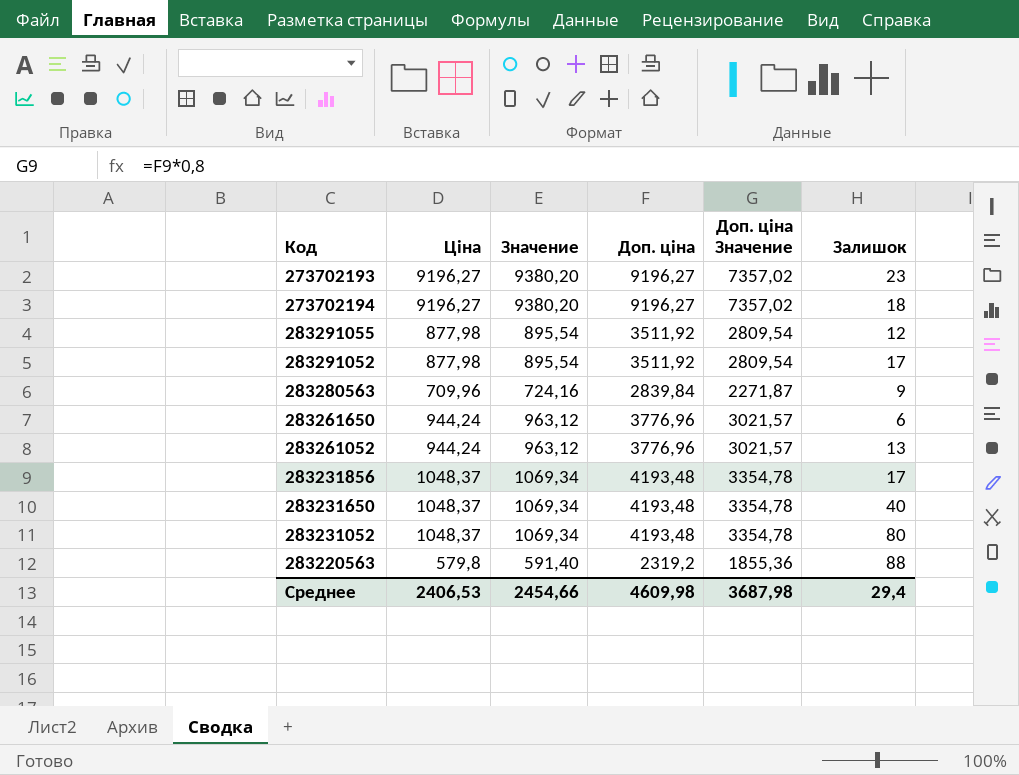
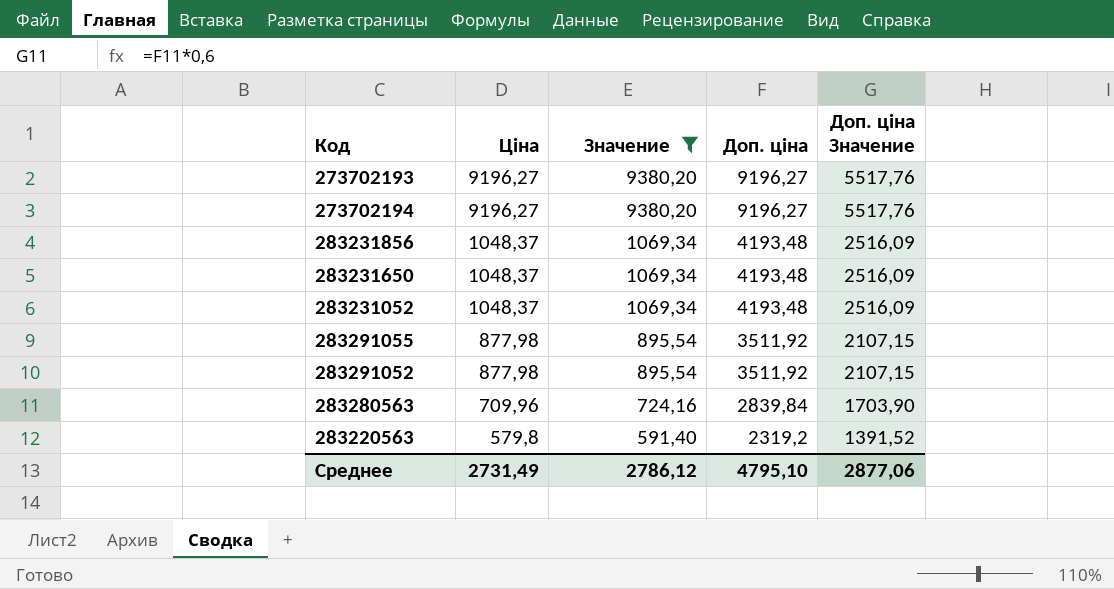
filter: none -> Значение != 963,12
row order: none -> Ціна descending
column Залишок | position: 6 -> none
column Доп. ціна Значение | formula: [Доп. ціна] * 0,8 -> [Доп. ціна] * 0,6
Среднее | Ціна: 2406,53 -> 2731,49
Среднее | Значение: 2454,66 -> 2786,12
Среднее | Доп. ціна: 4609,98 -> 4795,10
Среднее | Доп. ціна Значение: 3687,98 -> 2877,06

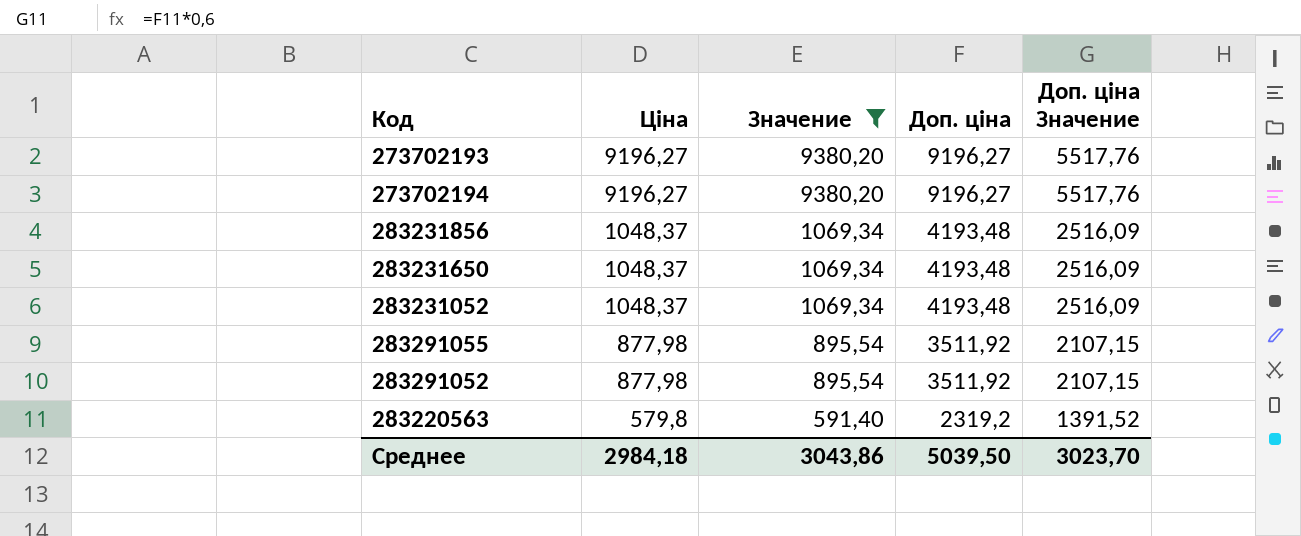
row 283280563: 709,96 | 724,16 | 2839,84 | 1703,90 -> none
Среднее | Ціна: 2731,49 -> 2984,18
Среднее | Значение: 2786,12 -> 3043,86
Среднее | Доп. ціна: 4795,10 -> 5039,50
Среднее | Доп. ціна Значение: 2877,06 -> 3023,70

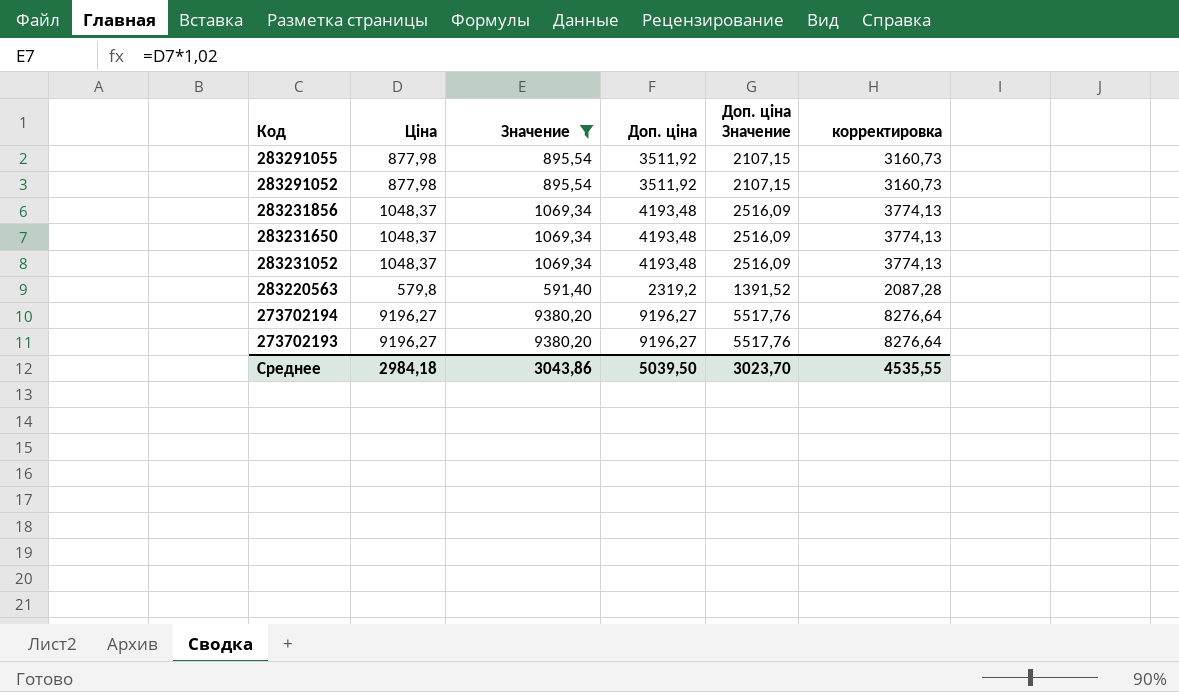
row order: Ціна descending -> Код descending
column корректировка | formula: none -> [Доп. ціна] * 0,9

